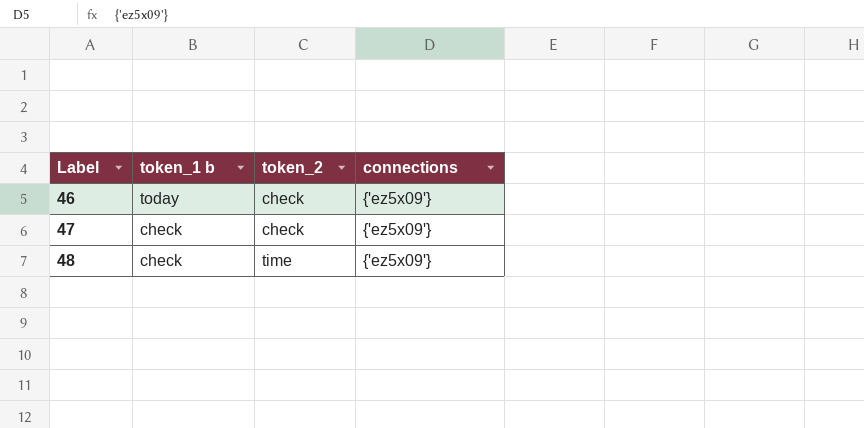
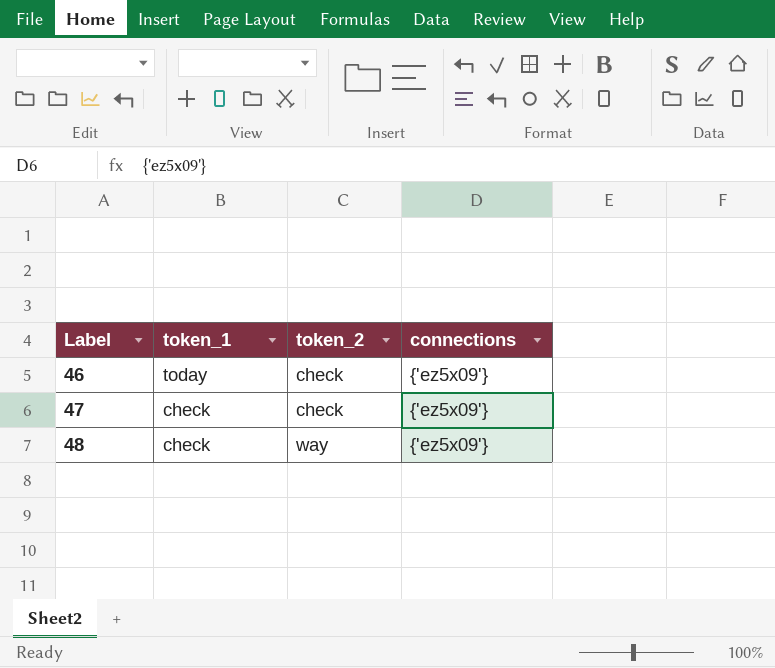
column name: token_1 b -> token_1
48 | token_2: time -> way

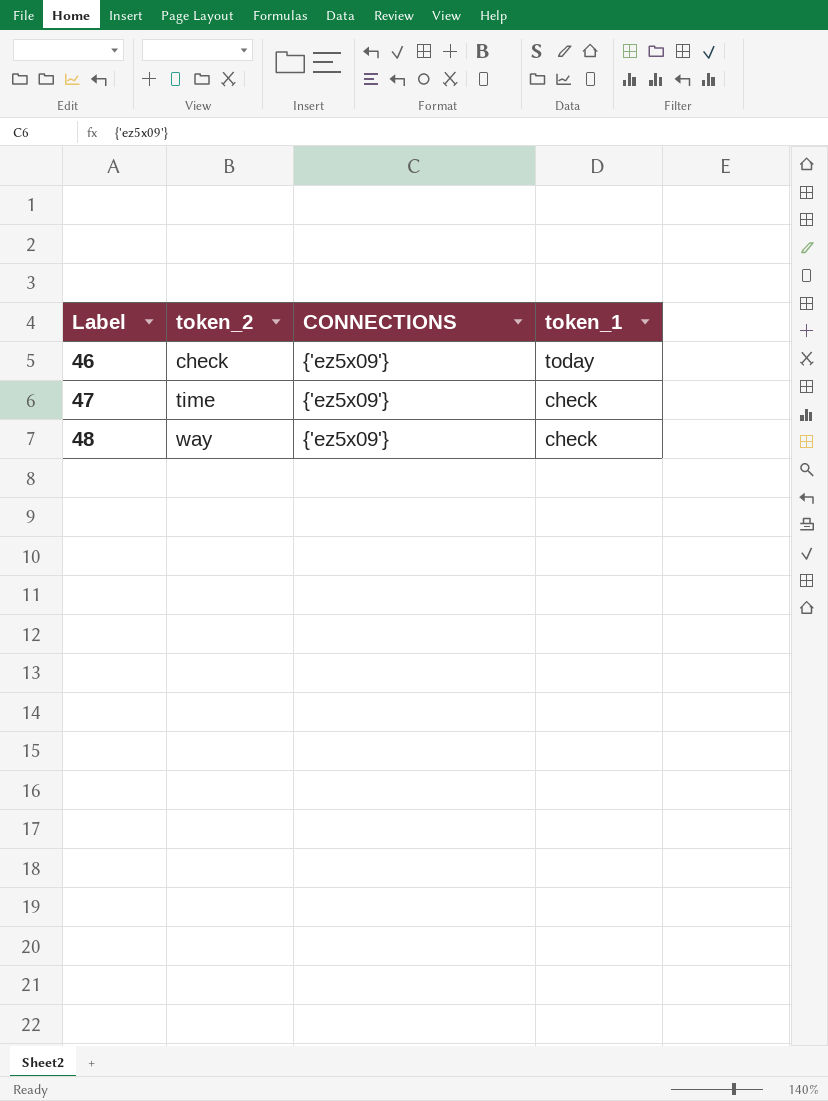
column name: connections -> CONNECTIONS
column token_1 | position: 2 -> 4
47 | token_2: check -> time

